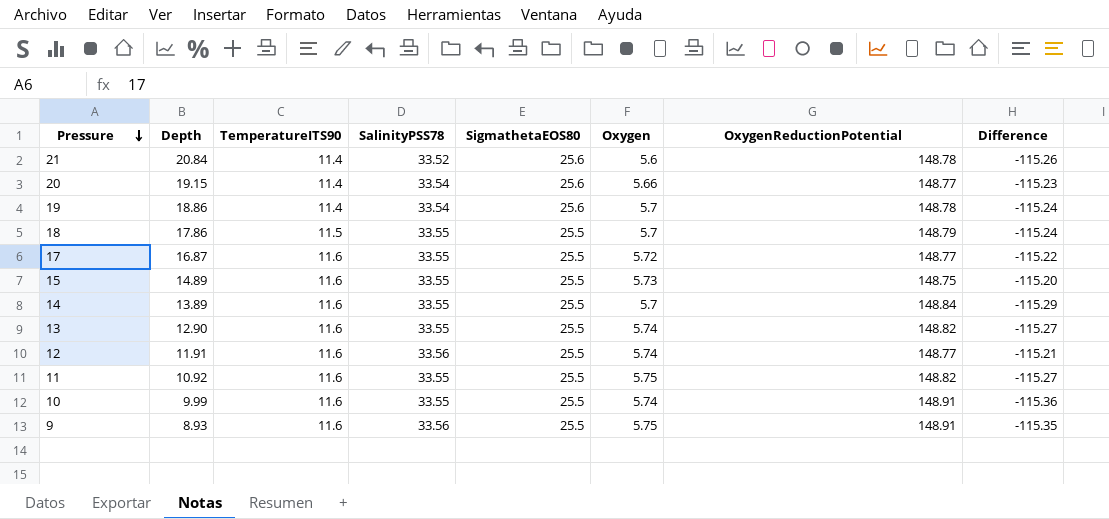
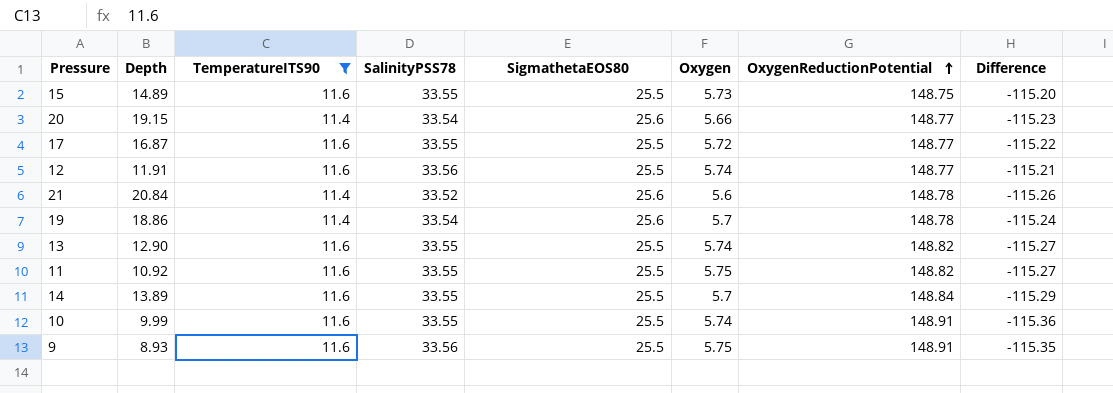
filter: none -> TemperatureITS90 != 11.5
row order: Pressure descending -> OxygenReductionPotential ascending

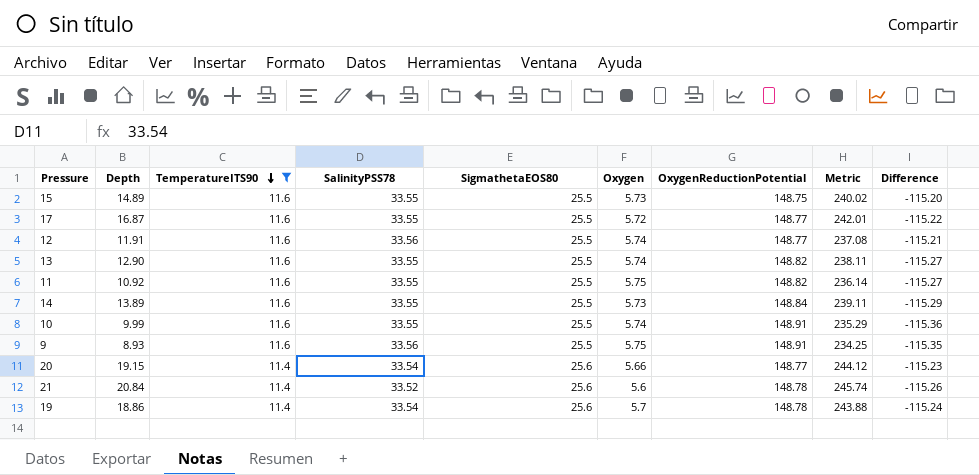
row order: OxygenReductionPotential ascending -> TemperatureITS90 descending
column Metric | formula: none -> [Depth] + [TemperatureITS90] + [SalinityPSS78] + [SigmathetaEOS80] + [Oxygen] + [OxygenReductionPotential]
14 | Oxygen: 5.7 -> 5.73

